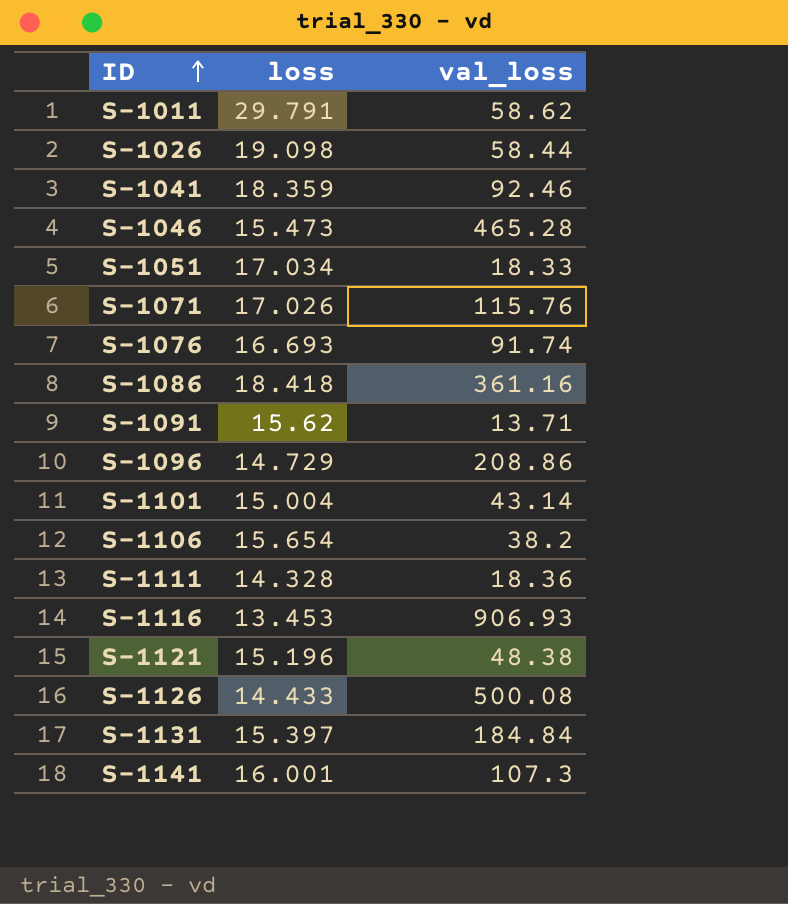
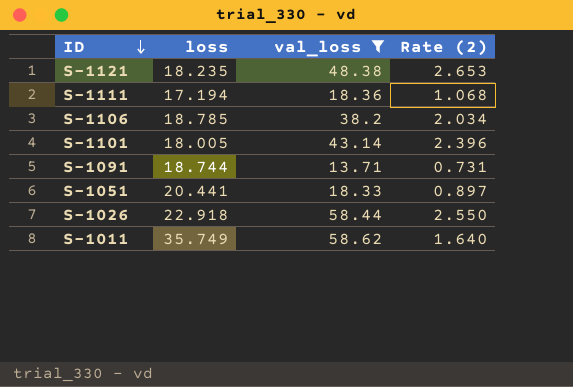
filter: none -> val_loss <= 58.62
row order: ID ascending -> ID descending
column Rate (2) | formula: none -> [val_loss] / [loss]
S-1121 | loss: 15.196 -> 18.235
S-1111 | loss: 14.328 -> 17.194
S-1106 | loss: 15.654 -> 18.785
S-1101 | loss: 15.004 -> 18.005
S-1091 | loss: 15.62 -> 18.744
S-1051 | loss: 17.034 -> 20.441
S-1026 | loss: 19.098 -> 22.918
S-1011 | loss: 29.791 -> 35.749

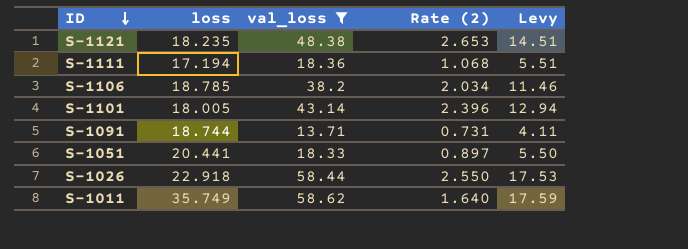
column Levy | formula: none -> [val_loss] * 0.3

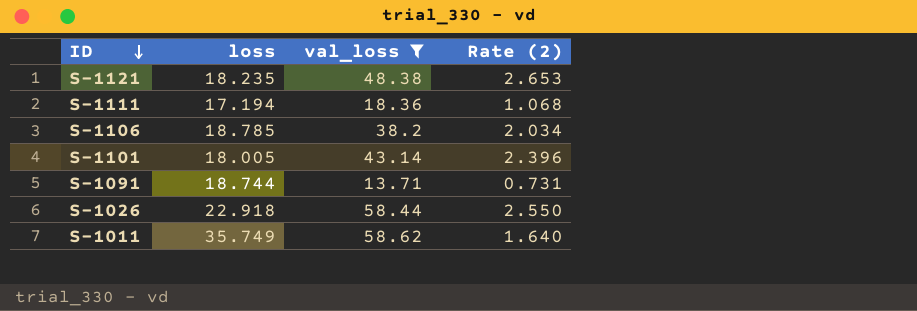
column Levy | formula: [val_loss] * 0.3 -> none
row S-1051: 20.441 | 18.33 | 0.897 | 5.50 -> none

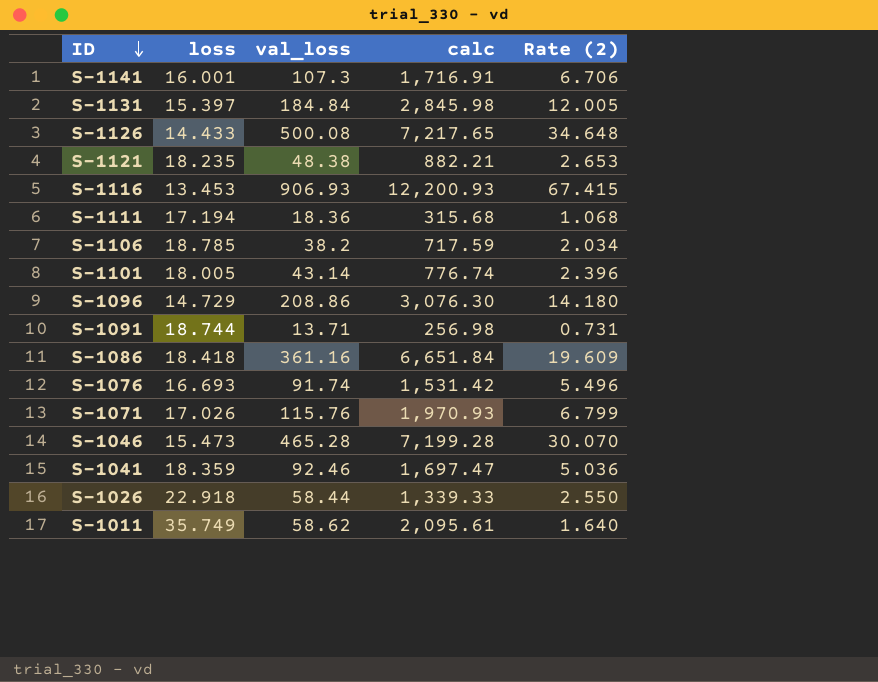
filter: val_loss <= 58.62 -> none
column calc | formula: none -> [loss] * [val_loss]

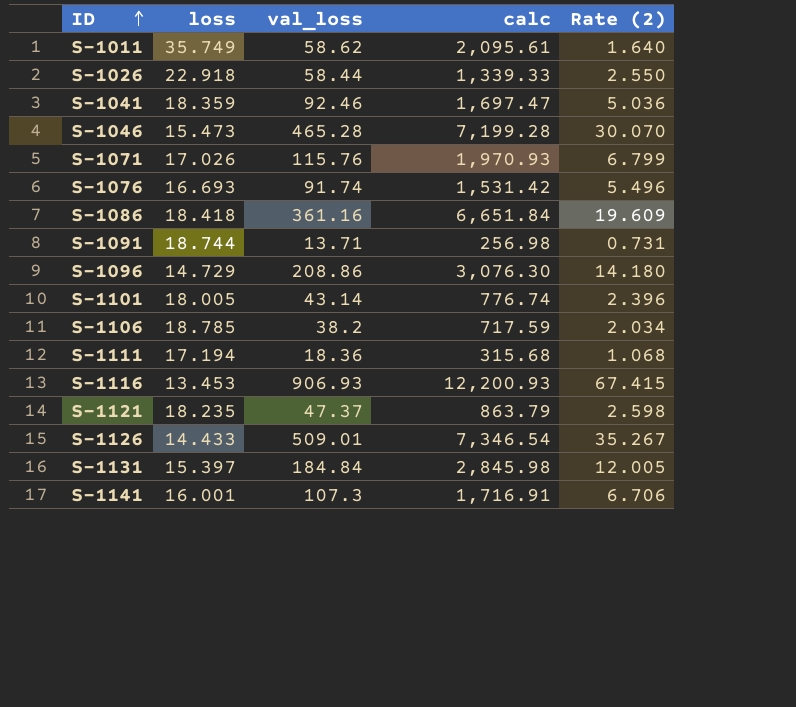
row order: ID descending -> ID ascending
S-1121 | val_loss: 48.38 -> 47.37
S-1121 | calc: 882.21 -> 863.79
S-1121 | Rate (2): 2.653 -> 2.598
S-1126 | val_loss: 500.08 -> 509.01
S-1126 | calc: 7,217.65 -> 7,346.54
S-1126 | Rate (2): 34.648 -> 35.267

